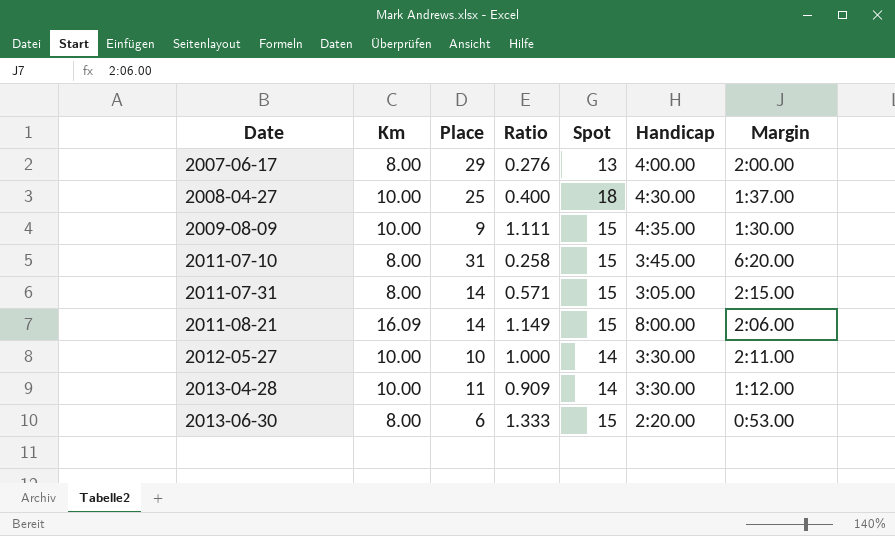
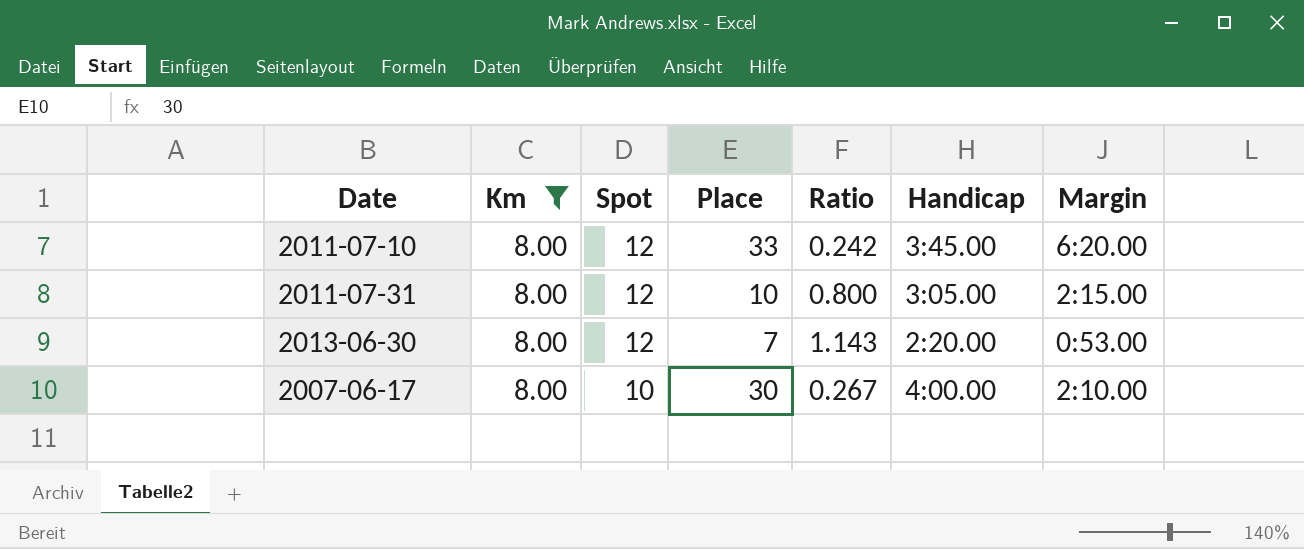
filter: none -> Km = 8.00
row order: Date ascending -> Spot descending
column Spot | position: 5 -> 3
2011-07-10 | Spot: 15 -> 12
2011-07-10 | Place: 31 -> 33
2011-07-10 | Ratio: 0.258 -> 0.242
2011-07-31 | Spot: 15 -> 12
2011-07-31 | Place: 14 -> 10
2011-07-31 | Ratio: 0.571 -> 0.800
2013-06-30 | Spot: 15 -> 12
2013-06-30 | Place: 6 -> 7
2013-06-30 | Ratio: 1.333 -> 1.143
2007-06-17 | Spot: 13 -> 10
2007-06-17 | Place: 29 -> 30
2007-06-17 | Ratio: 0.276 -> 0.267
2007-06-17 | Margin: 2:00.00 -> 2:10.00

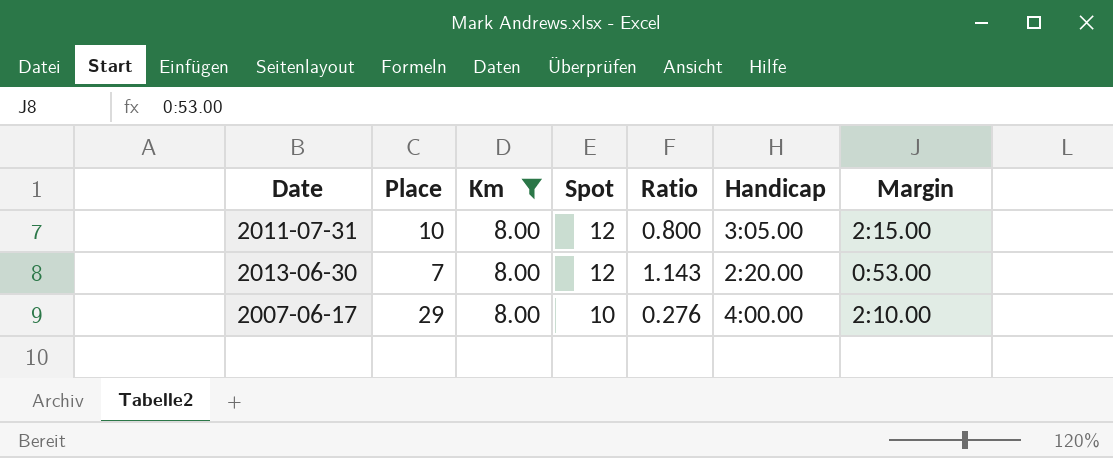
column Place | position: 4 -> 2
row 2011-07-10: 8.00 | 12 | 33 | 0.242 | 3:45.00 | 6:20.00 -> none
2007-06-17 | Place: 30 -> 29
2007-06-17 | Ratio: 0.267 -> 0.276

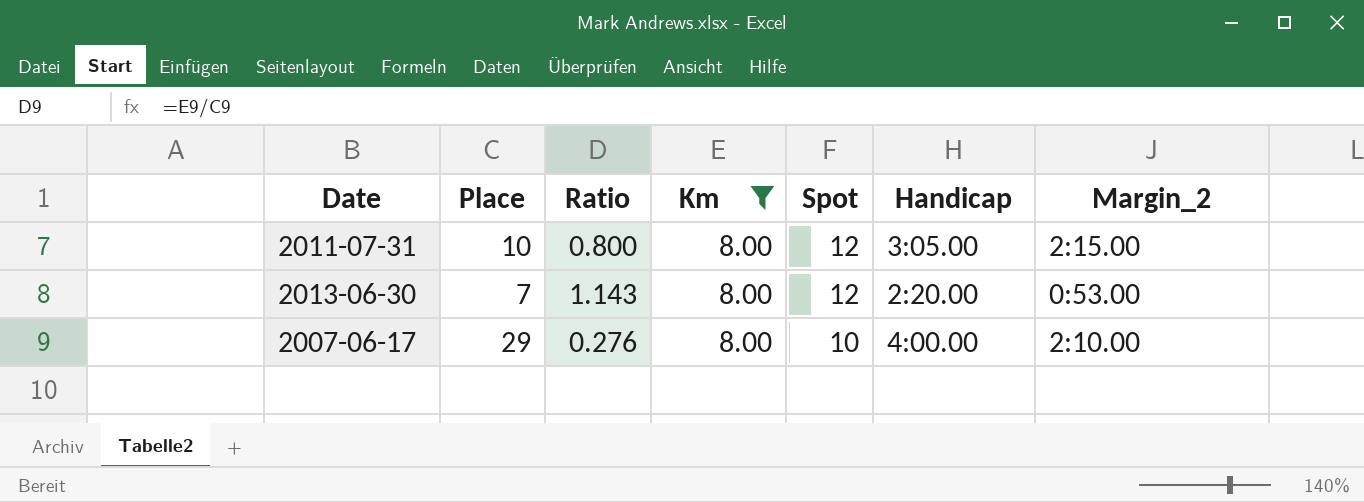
column Ratio | position: 5 -> 3
column name: Margin -> Margin_2

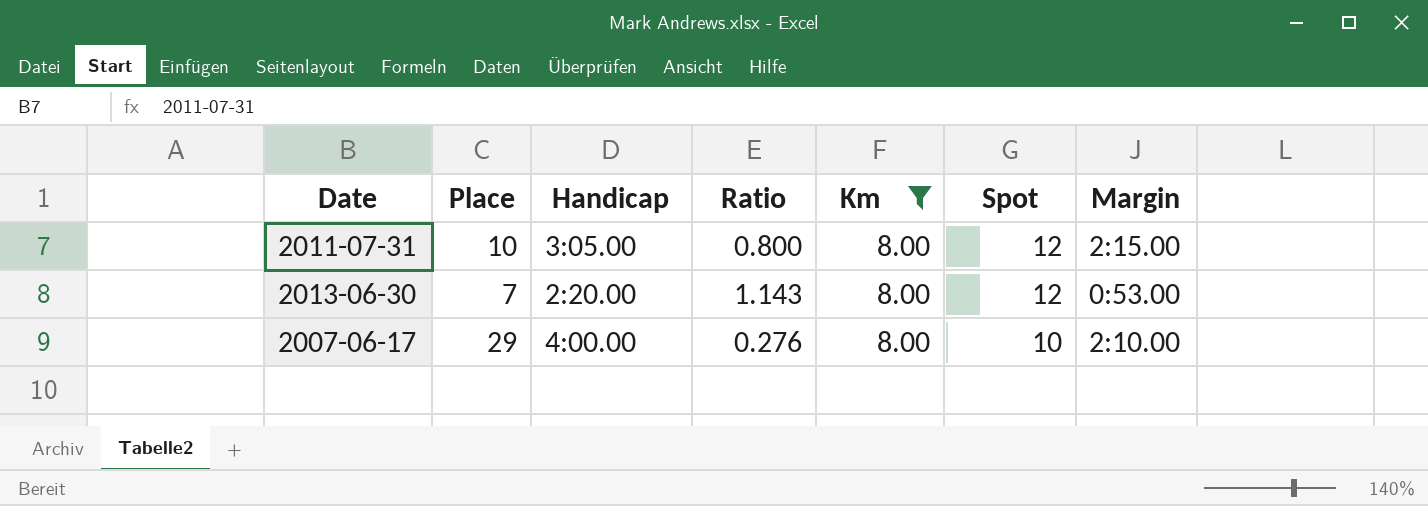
column Handicap | position: 6 -> 3
column name: Margin_2 -> Margin

